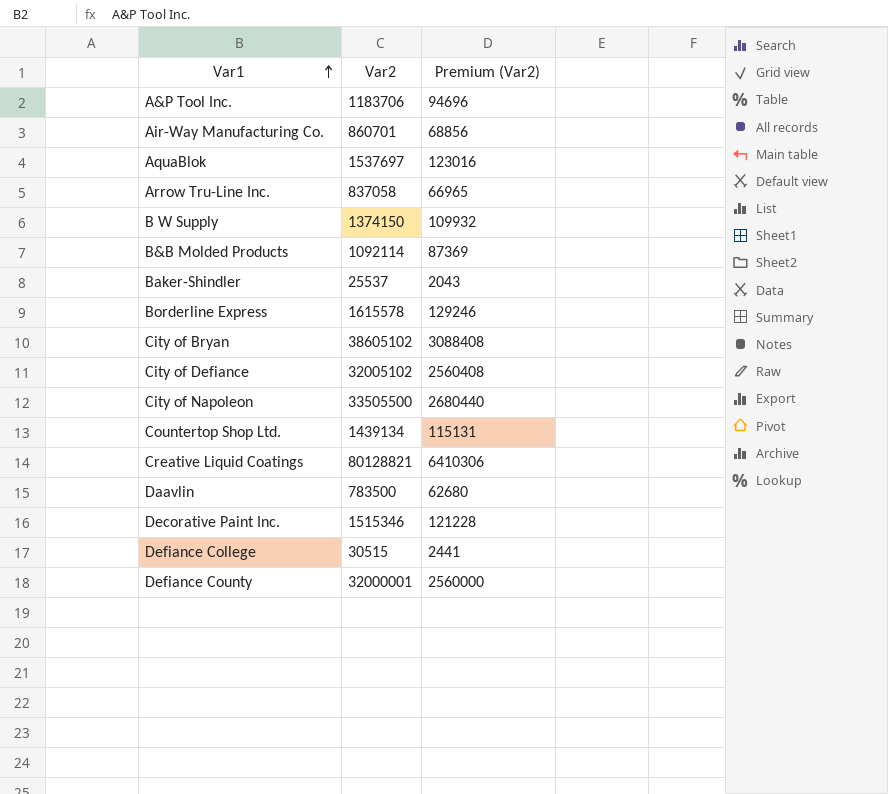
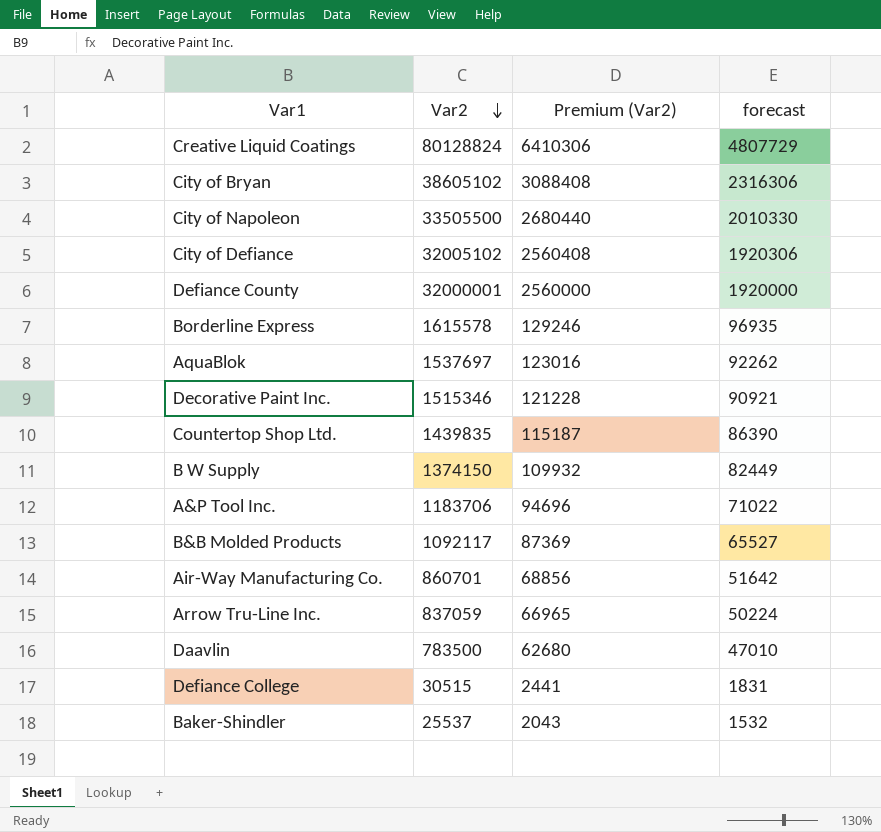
row order: Var1 ascending -> Var2 descending
column forecast | formula: none -> [Var2] * 0.06
Creative Liquid Coatings | Var2: 80128821 -> 80128824
Countertop Shop Ltd. | Var2: 1439134 -> 1439835
Countertop Shop Ltd. | Premium (Var2): 115131 -> 115187
B&B Molded Products | Var2: 1092114 -> 1092117
Arrow Tru-Line Inc. | Var2: 837058 -> 837059

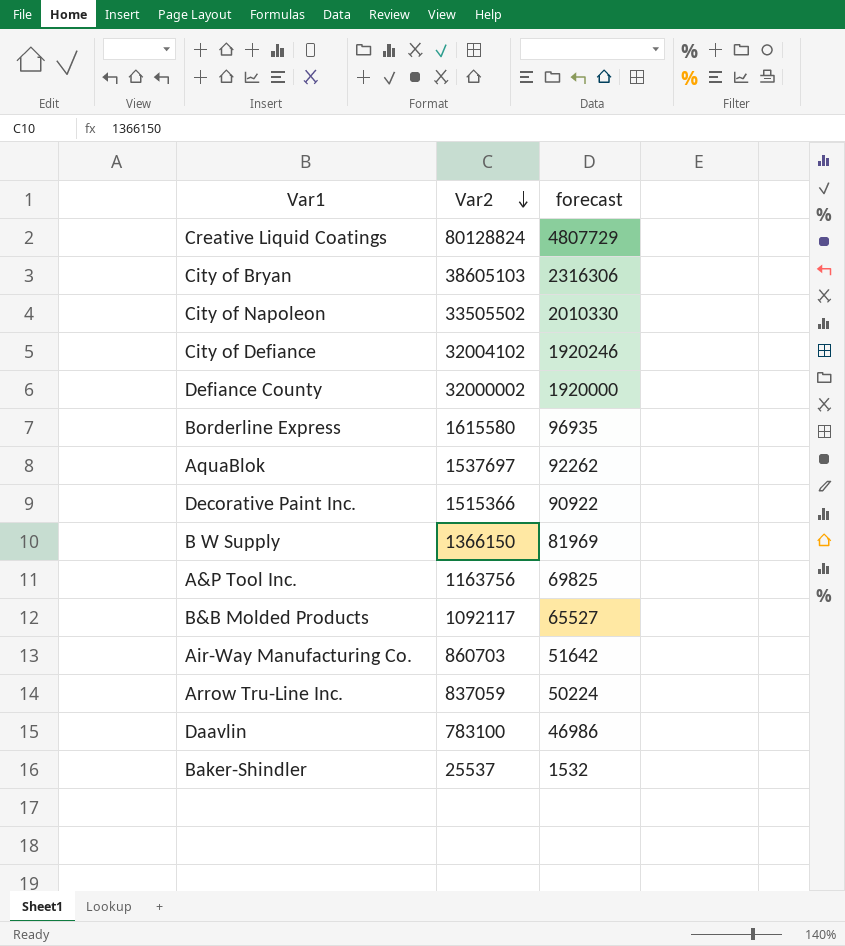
column Premium (Var2) | formula: [Var2] * 0.08 -> none
row Countertop Shop Ltd.: 1439835 | 115187 | 86390 -> none
row Defiance College: 30515 | 2441 | 1831 -> none
City of Bryan | Var2: 38605102 -> 38605103
City of Napoleon | Var2: 33505500 -> 33505502
City of Defiance | Var2: 32005102 -> 32004102
City of Defiance | forecast: 1920306 -> 1920246
Defiance County | Var2: 32000001 -> 32000002
Borderline Express | Var2: 1615578 -> 1615580
Decorative Paint Inc. | Var2: 1515346 -> 1515366
Decorative Paint Inc. | forecast: 90921 -> 90922
B W Supply | Var2: 1374150 -> 1366150
B W Supply | forecast: 82449 -> 81969
A&P Tool Inc. | Var2: 1183706 -> 1163756
A&P Tool Inc. | forecast: 71022 -> 69825
Air-Way Manufacturing Co. | Var2: 860701 -> 860703
Daavlin | Var2: 783500 -> 783100
Daavlin | forecast: 47010 -> 46986

